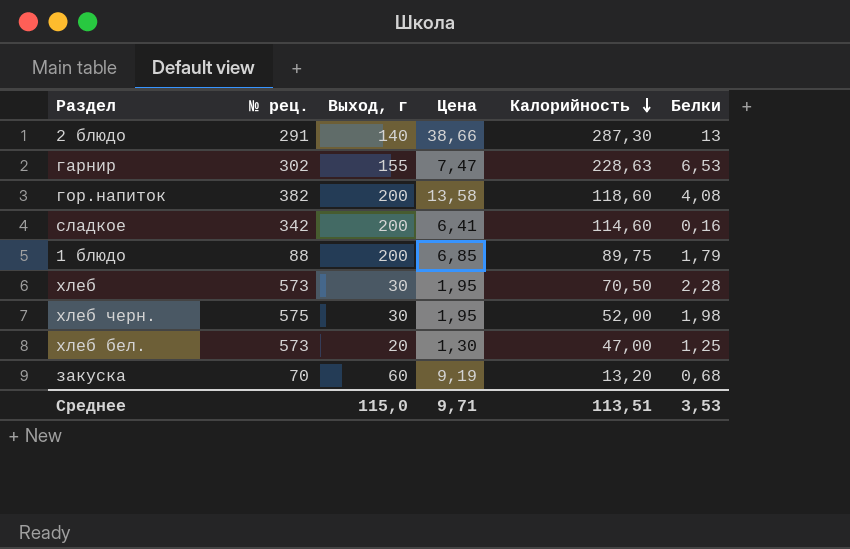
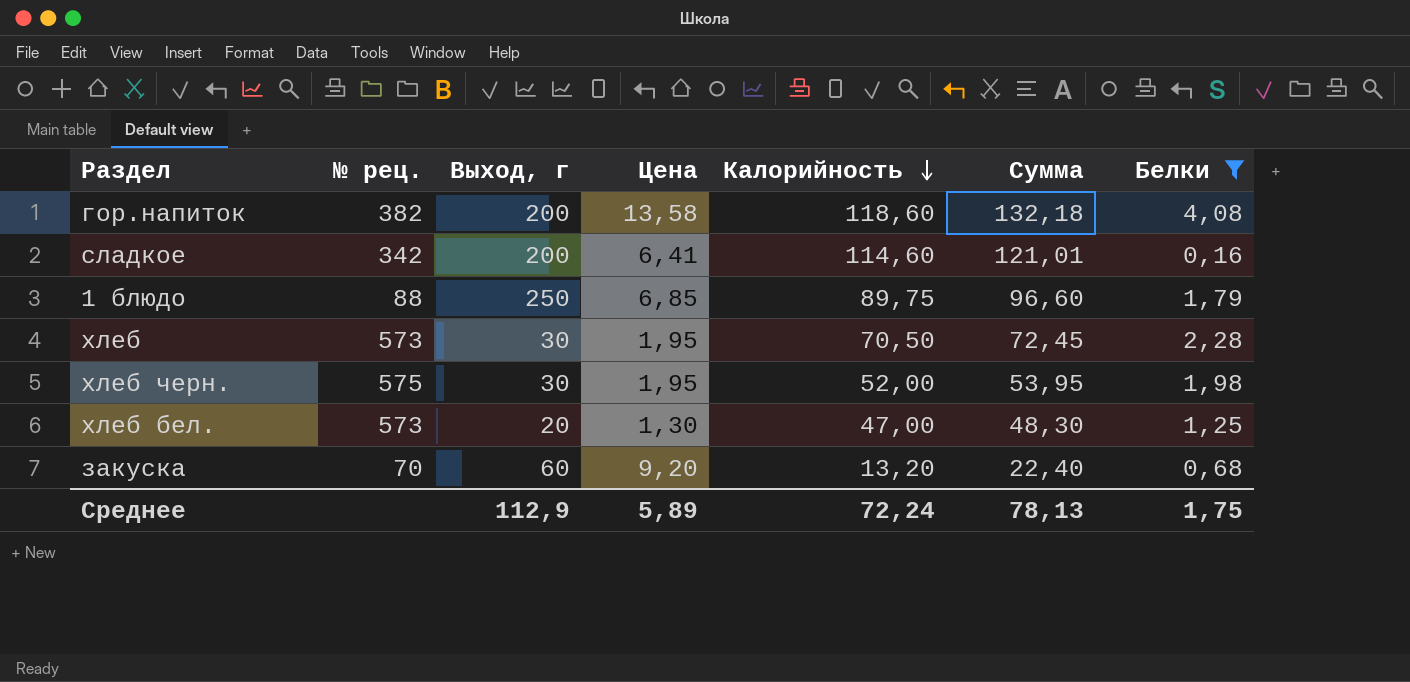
filter: none -> Белки <= 4,08
column Сумма | formula: none -> [Цена] + [Калорийность]
1 блюдо | Выход, г: 200 -> 250
закуска | Цена: 9,19 -> 9,20
Среднее | Выход, г: 115,0 -> 112,9
Среднее | Цена: 9,71 -> 5,89
Среднее | Калорийность: 113,51 -> 72,24
Среднее | Белки: 3,53 -> 1,75

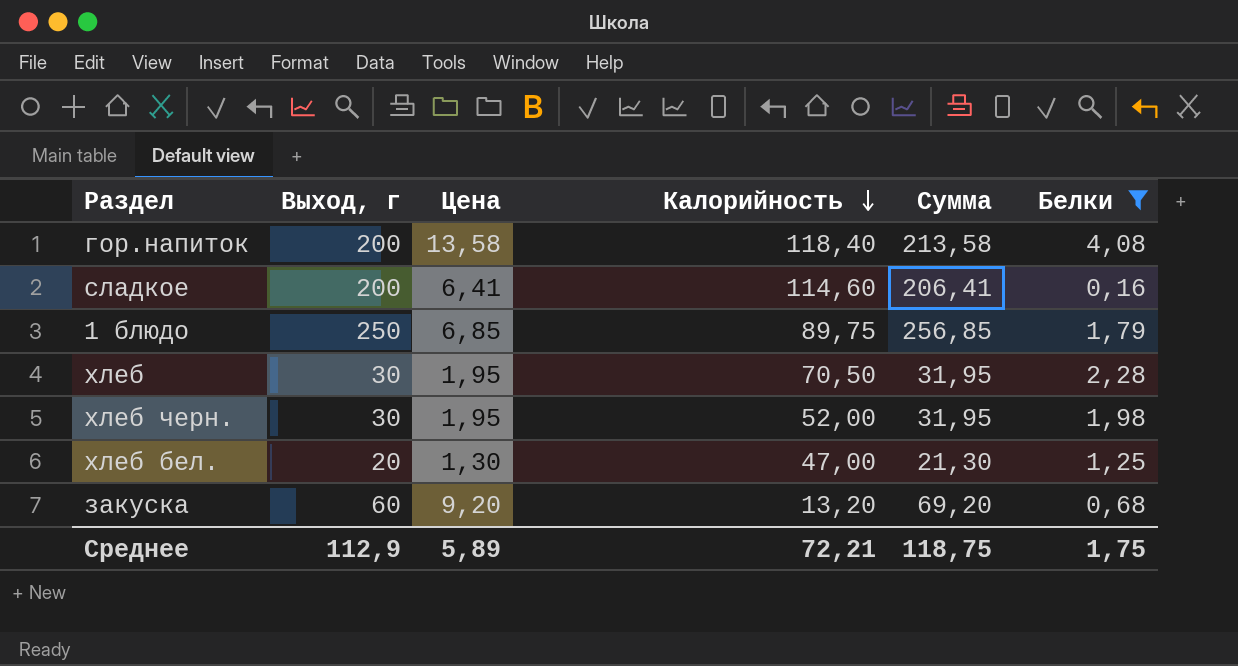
column № рец. | position: 2 -> none
column Сумма | formula: [Цена] + [Калорийность] -> [Выход, г] + [Цена]
гор.напиток | Калорийность: 118,60 -> 118,40
Среднее | Калорийность: 72,24 -> 72,21
Среднее | Сумма: 78,13 -> 118,75

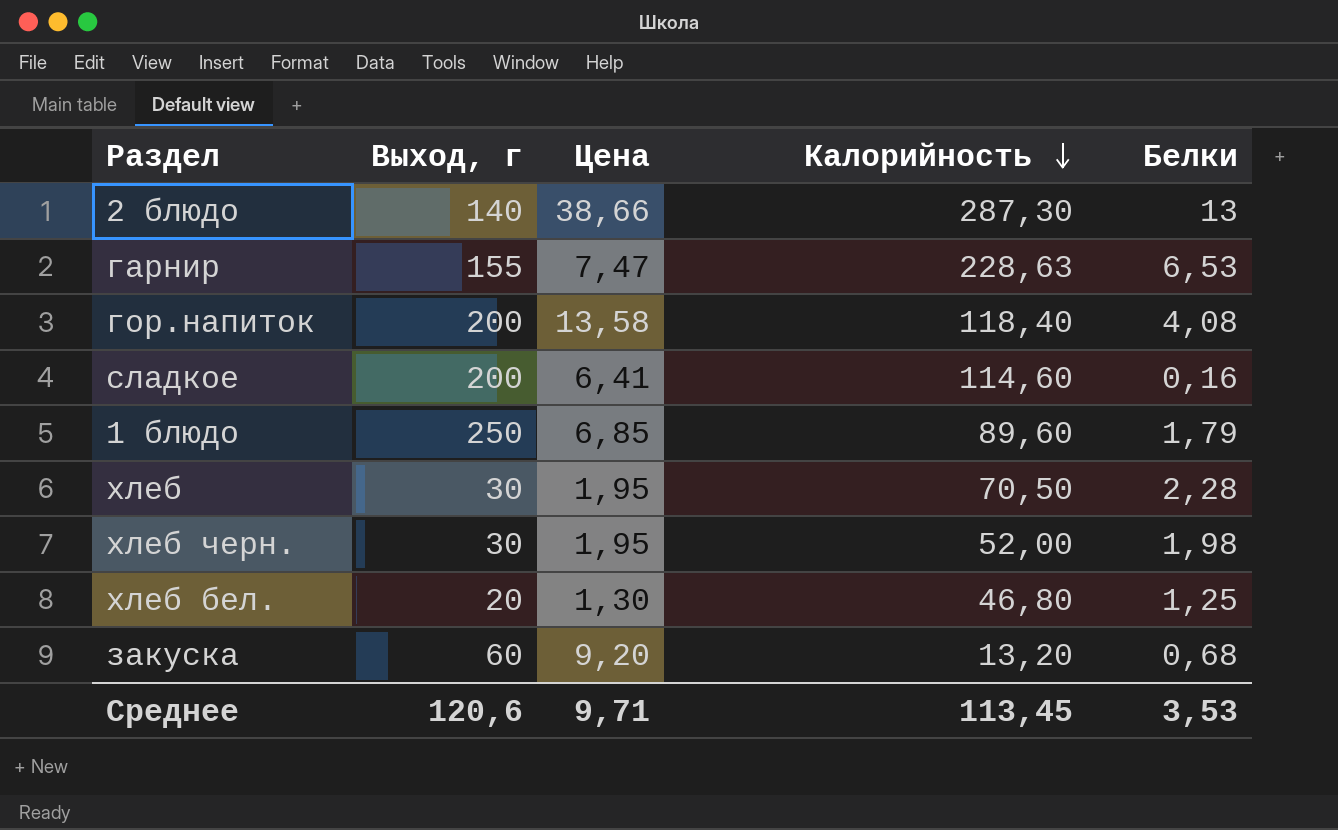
filter: Белки <= 4,08 -> none
column Сумма | formula: [Выход, г] + [Цена] -> none
1 блюдо | Калорийность: 89,75 -> 89,60
хлеб бел. | Калорийность: 47,00 -> 46,80
Среднее | Выход, г: 112,9 -> 120,6
Среднее | Цена: 5,89 -> 9,71
Среднее | Калорийность: 72,21 -> 113,45
Среднее | Белки: 1,75 -> 3,53

